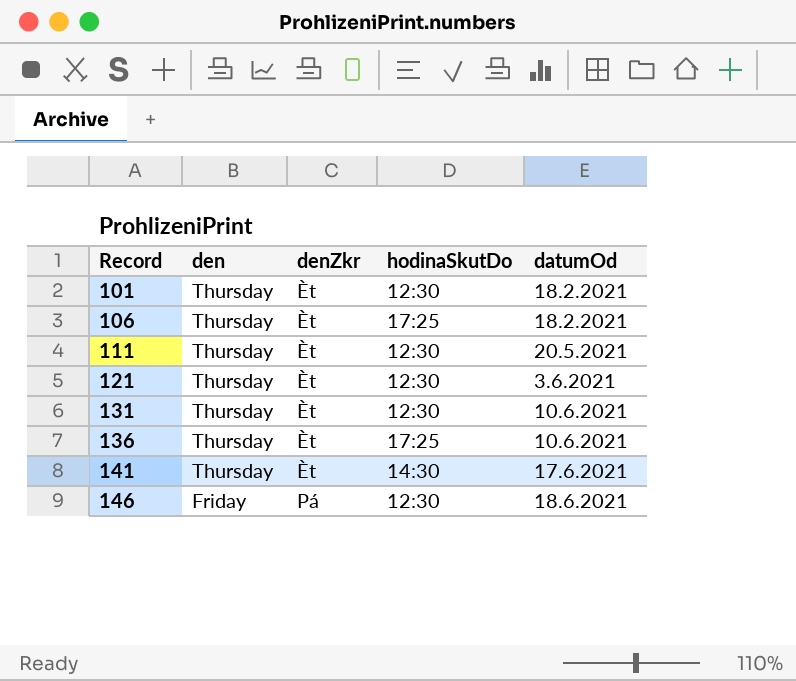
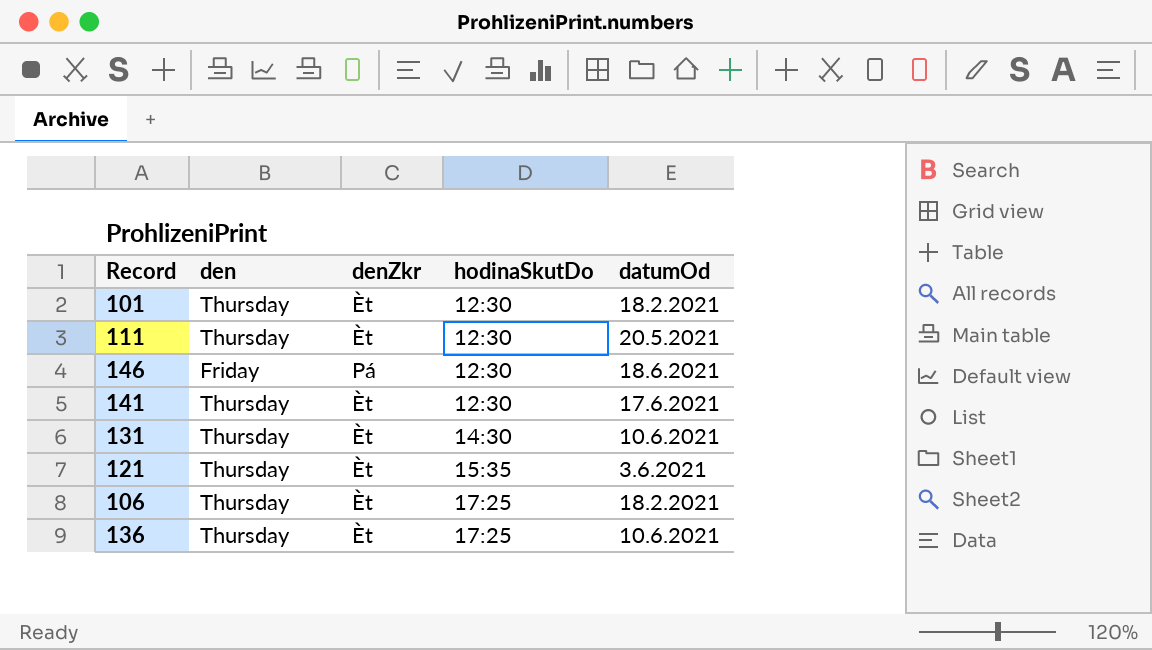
row order: Record ascending -> hodinaSkutDo ascending
141 | hodinaSkutDo: 14:30 -> 12:30
131 | hodinaSkutDo: 12:30 -> 14:30
121 | hodinaSkutDo: 12:30 -> 15:35

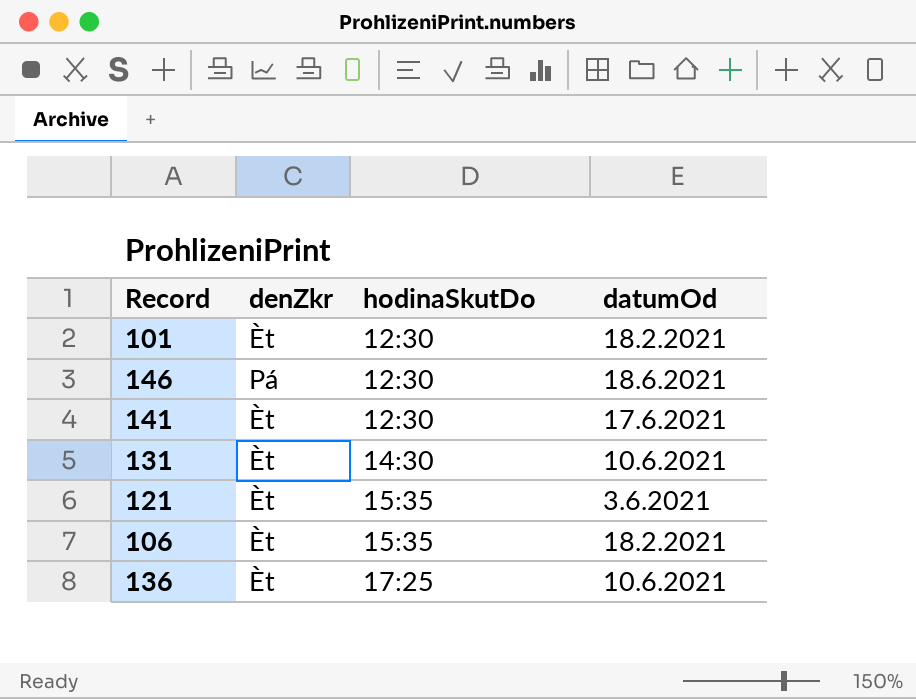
column den | position: 2 -> none
row 111: Thursday | Èt | 12:30 | 20.5.2021 -> none
106 | hodinaSkutDo: 17:25 -> 15:35

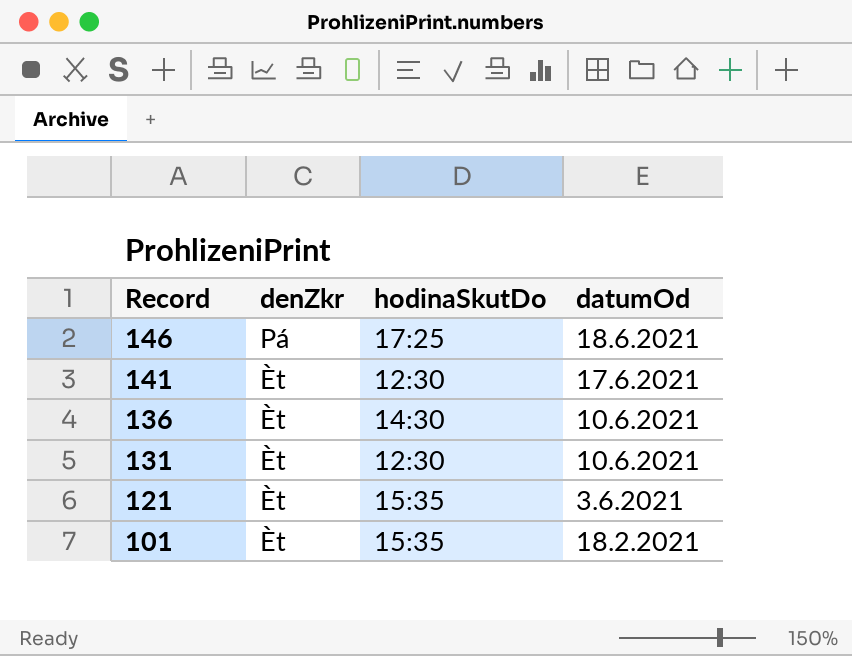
row order: hodinaSkutDo ascending -> Record descending
row 106: Èt | 15:35 | 18.2.2021 -> none
146 | hodinaSkutDo: 12:30 -> 17:25
136 | hodinaSkutDo: 17:25 -> 14:30
131 | hodinaSkutDo: 14:30 -> 12:30
101 | hodinaSkutDo: 12:30 -> 15:35

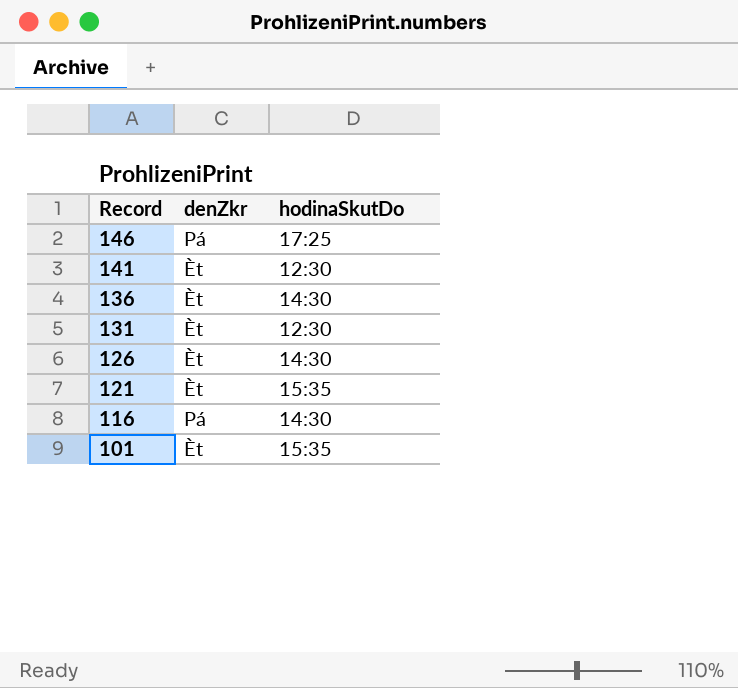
column datumOd | position: 4 -> none
row 126: none -> Èt | 14:30
row 116: none -> Pá | 14:30

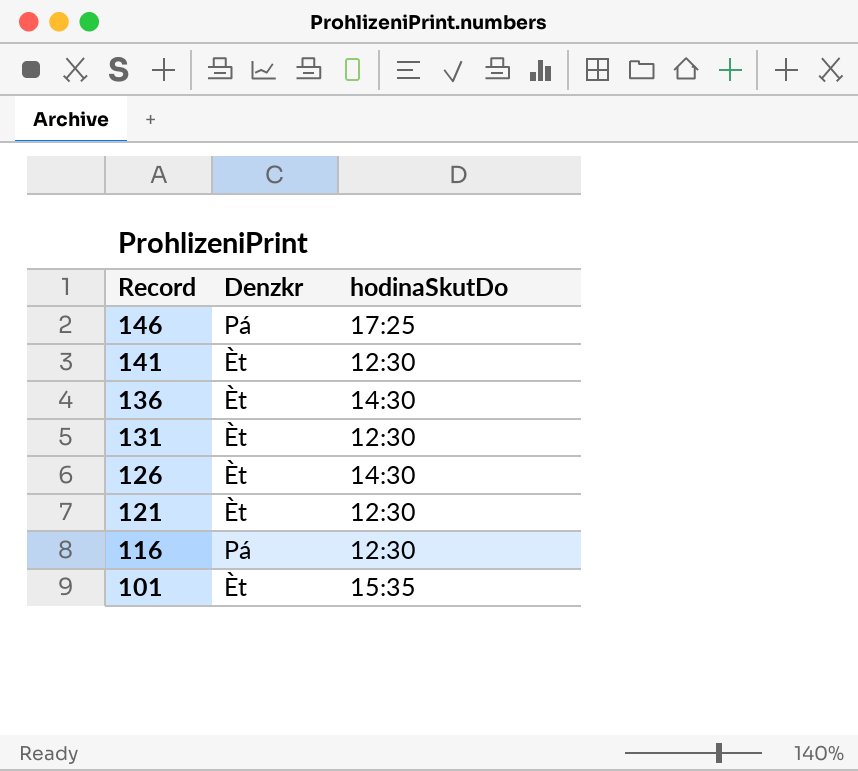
column name: denZkr -> Denzkr
121 | hodinaSkutDo: 15:35 -> 12:30
116 | hodinaSkutDo: 14:30 -> 12:30

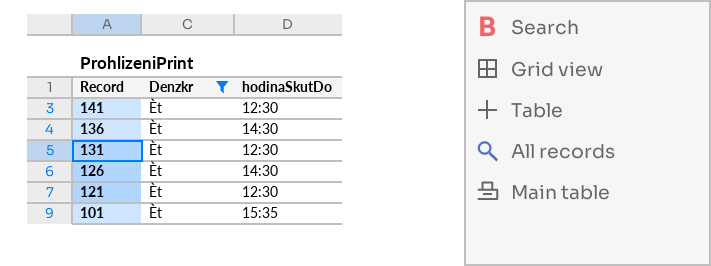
filter: none -> Denzkr = Èt

